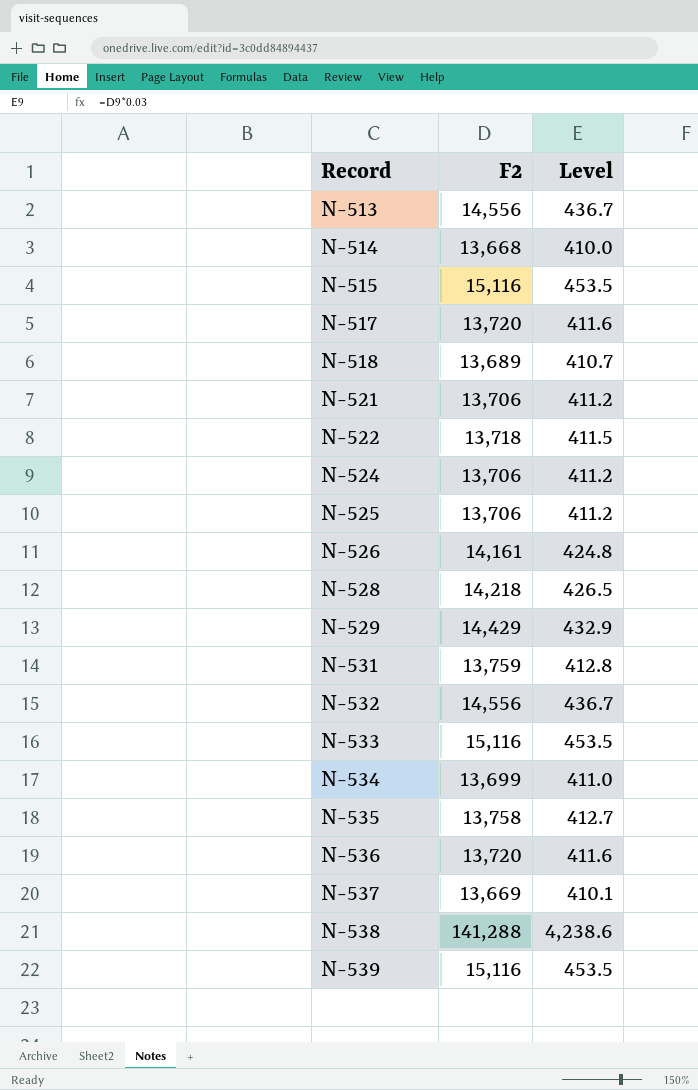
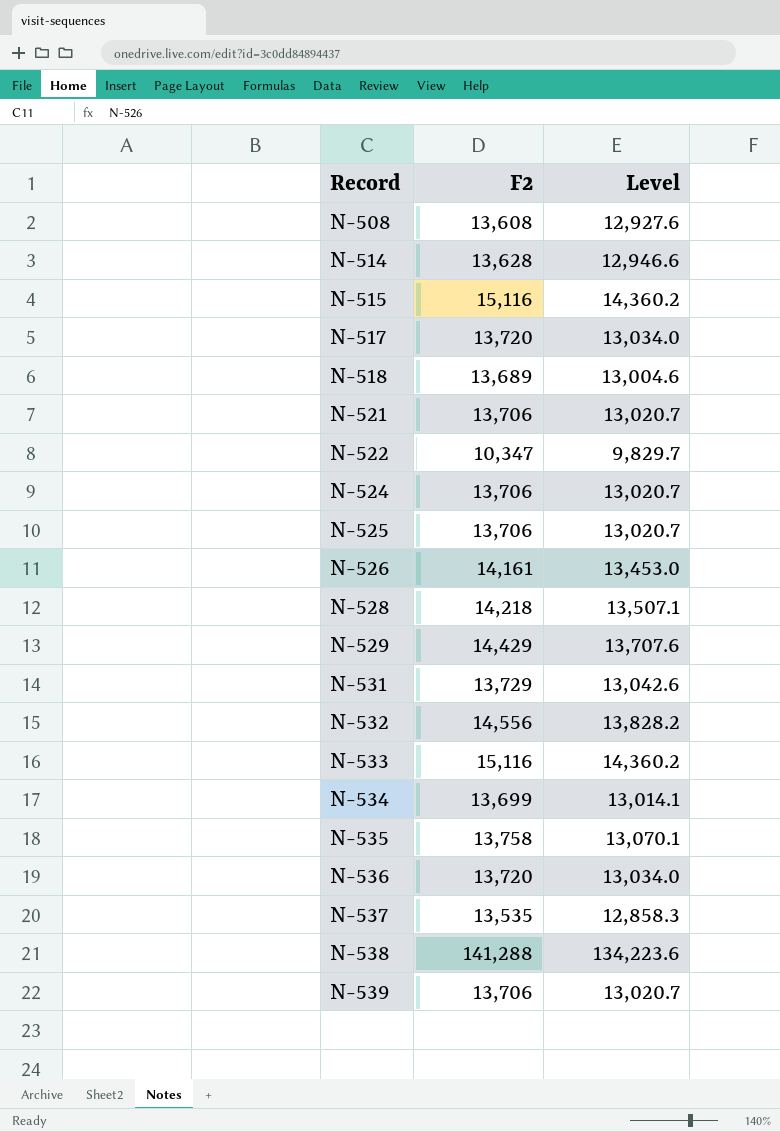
column Level | formula: [F2] * 0.03 -> [F2] * 0.95
row N-513: 14,556 | 436.7 -> none
row N-508: none -> 13,608 | 12,927.6
N-514 | F2: 13,668 -> 13,628
N-522 | F2: 13,718 -> 10,347
N-531 | F2: 13,759 -> 13,729
N-537 | F2: 13,669 -> 13,535
N-539 | F2: 15,116 -> 13,706

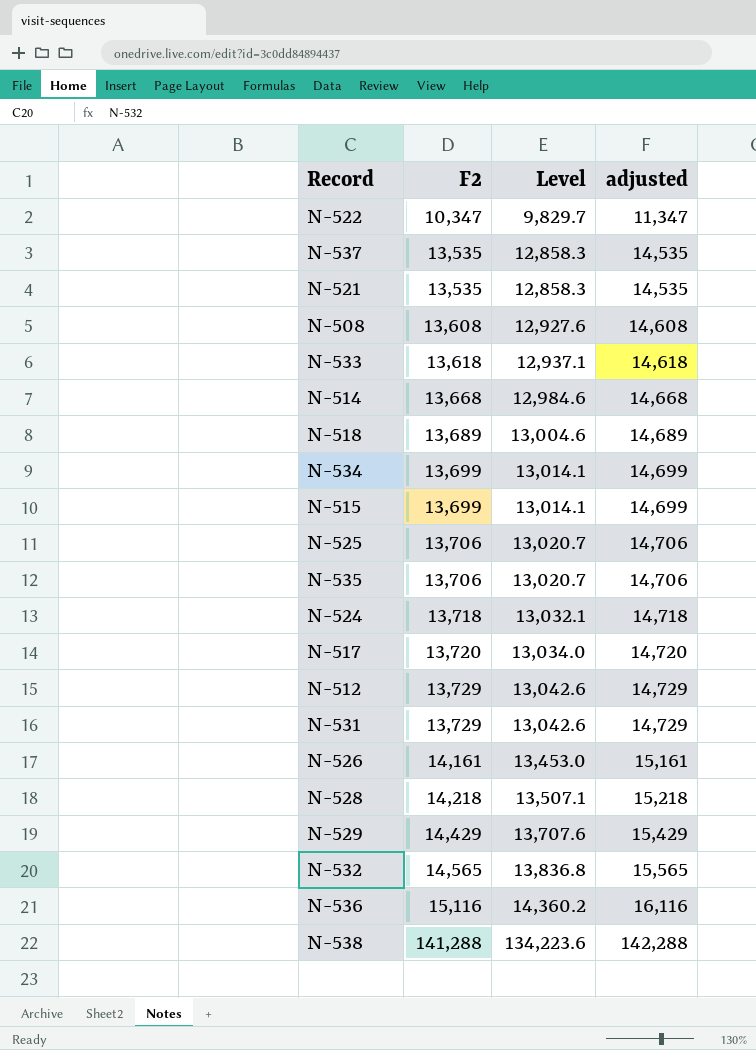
row order: Record ascending -> F2 ascending
column adjusted | formula: none -> [F2] + 1000
row N-539: 13,706 | 13,020.7 -> none
N-521 | F2: 13,706 -> 13,535
N-521 | Level: 13,020.7 -> 12,858.3
N-533 | F2: 15,116 -> 13,618
N-533 | Level: 14,360.2 -> 12,937.1
N-514 | F2: 13,628 -> 13,668
N-514 | Level: 12,946.6 -> 12,984.6
N-515 | F2: 15,116 -> 13,699
N-515 | Level: 14,360.2 -> 13,014.1
N-535 | F2: 13,758 -> 13,706
N-535 | Level: 13,070.1 -> 13,020.7
N-524 | F2: 13,706 -> 13,718
N-524 | Level: 13,020.7 -> 13,032.1
row N-512: none -> 13,729 | 13,042.6 | 14,729
N-532 | F2: 14,556 -> 14,565
N-532 | Level: 13,828.2 -> 13,836.8
N-536 | F2: 13,720 -> 15,116
N-536 | Level: 13,034.0 -> 14,360.2

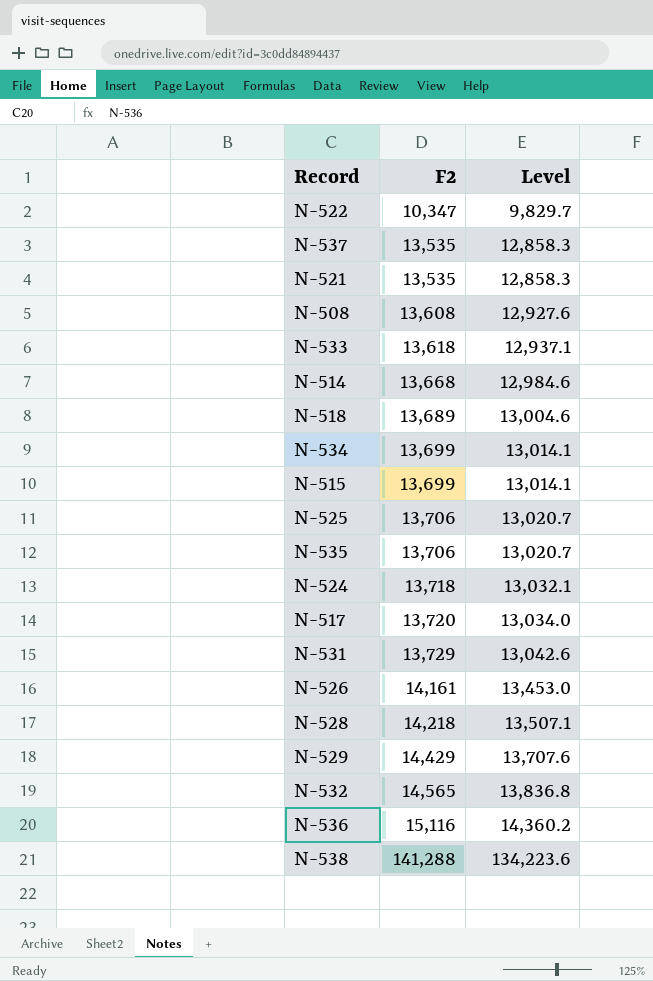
column adjusted | formula: [F2] + 1000 -> none
row N-512: 13,729 | 13,042.6 | 14,729 -> none

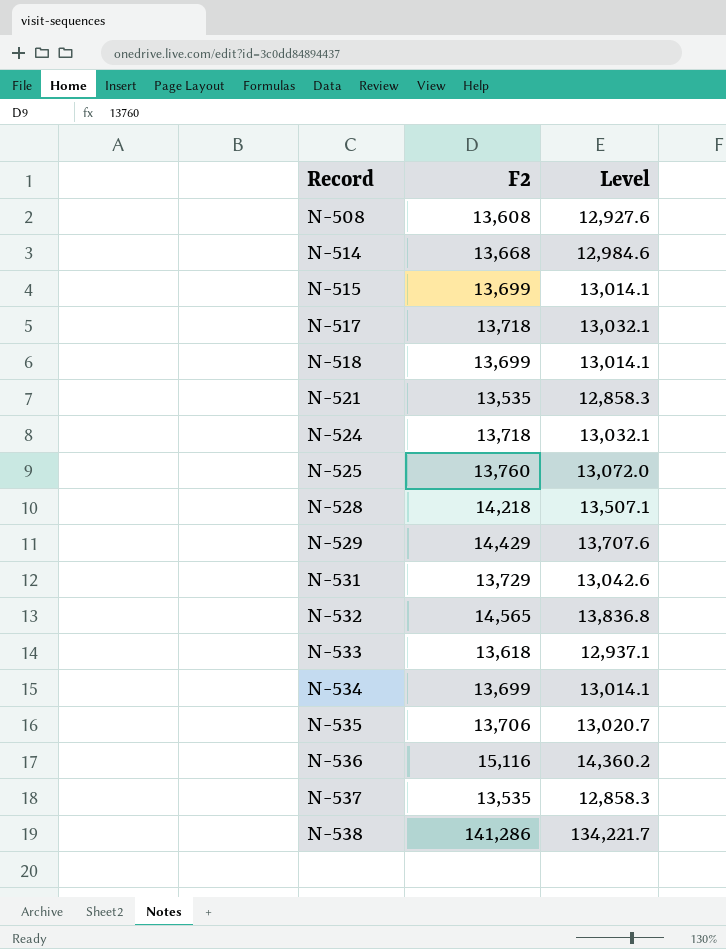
row order: F2 ascending -> Record ascending
row N-522: 10,347 | 9,829.7 -> none
row N-526: 14,161 | 13,453.0 -> none
N-517 | F2: 13,720 -> 13,718
N-517 | Level: 13,034.0 -> 13,032.1
N-518 | F2: 13,689 -> 13,699
N-518 | Level: 13,004.6 -> 13,014.1
N-525 | F2: 13,706 -> 13,760
N-525 | Level: 13,020.7 -> 13,072.0
N-538 | F2: 141,288 -> 141,286
N-538 | Level: 134,223.6 -> 134,221.7

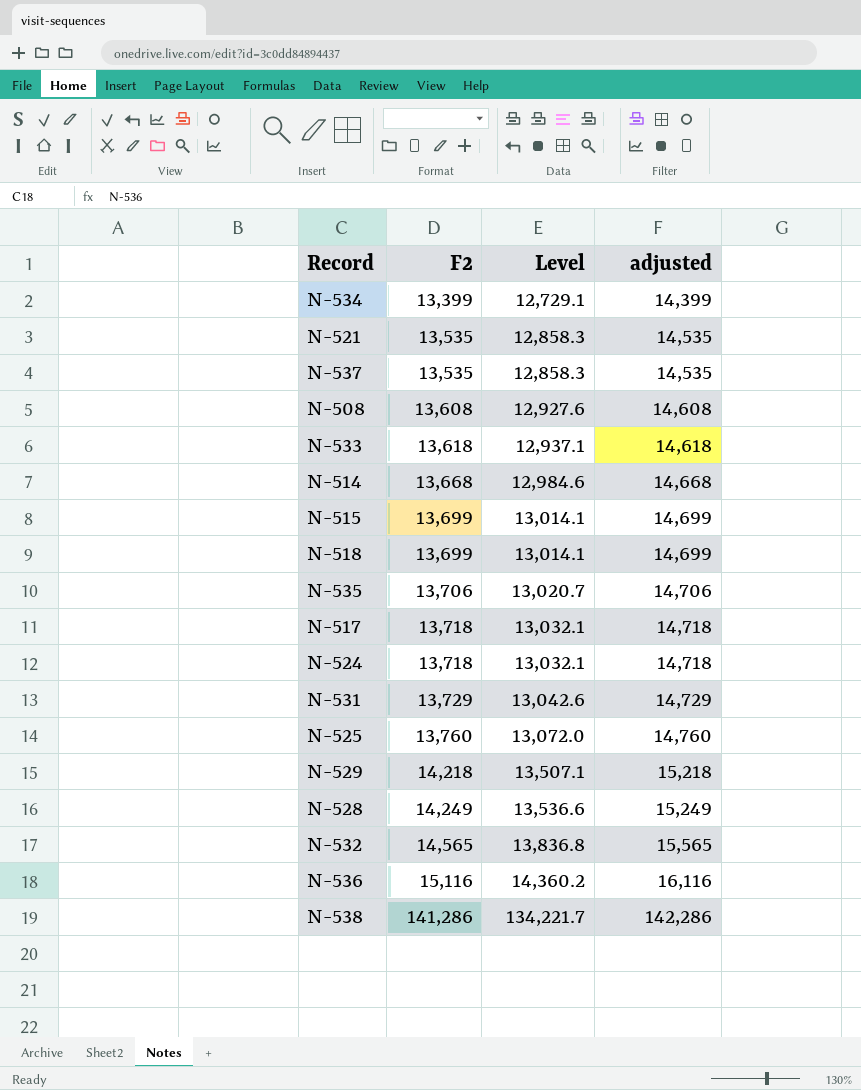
row order: Record ascending -> F2 ascending
column adjusted | formula: none -> [F2] + 1000
N-534 | F2: 13,699 -> 13,399
N-534 | Level: 13,014.1 -> 12,729.1
N-529 | F2: 14,429 -> 14,218
N-529 | Level: 13,707.6 -> 13,507.1
N-528 | F2: 14,218 -> 14,249
N-528 | Level: 13,507.1 -> 13,536.6

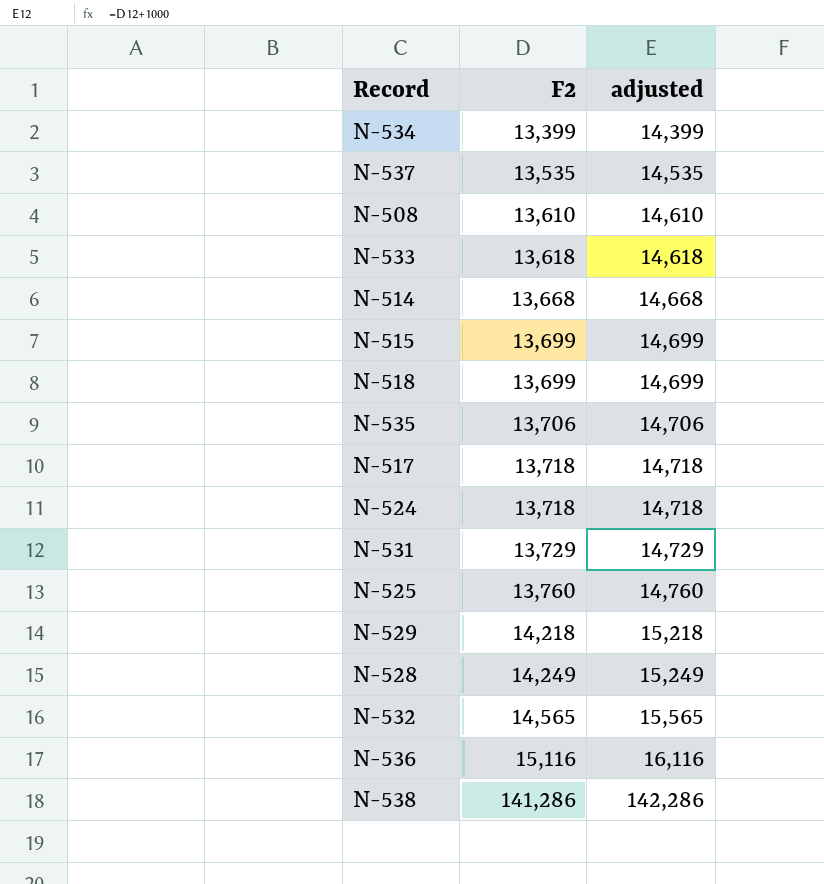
column Level | formula: [F2] * 0.95 -> none
row N-521: 13,535 | 12,858.3 | 14,535 -> none
N-508 | F2: 13,608 -> 13,610
N-508 | adjusted: 14,608 -> 14,610

